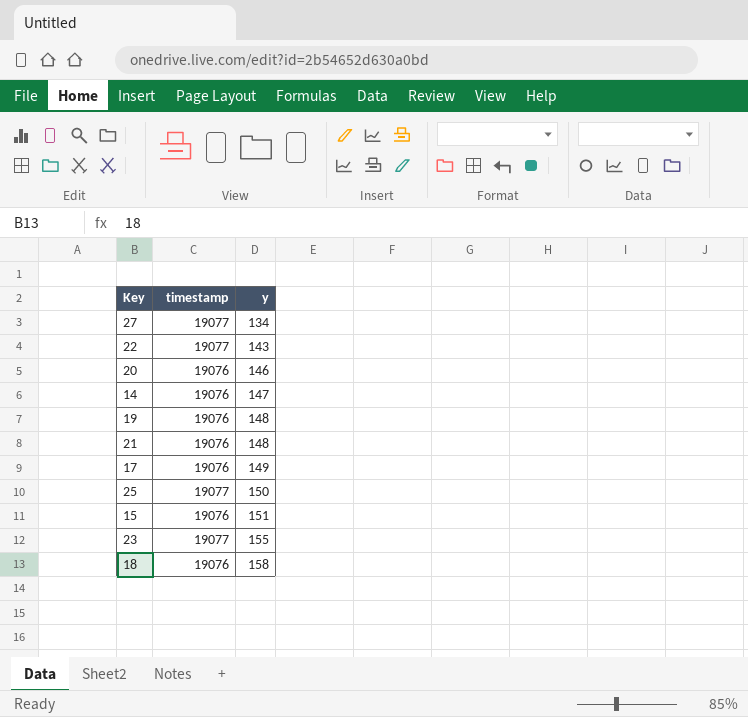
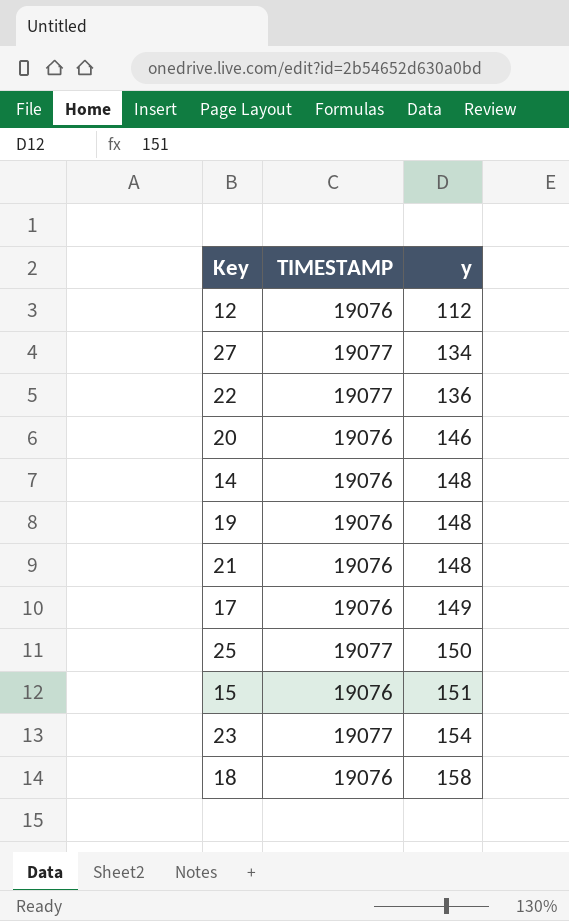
column name: timestamp -> TIMESTAMP
row 12: none -> 19076 | 112
22 | y: 143 -> 136
14 | y: 147 -> 148
23 | y: 155 -> 154

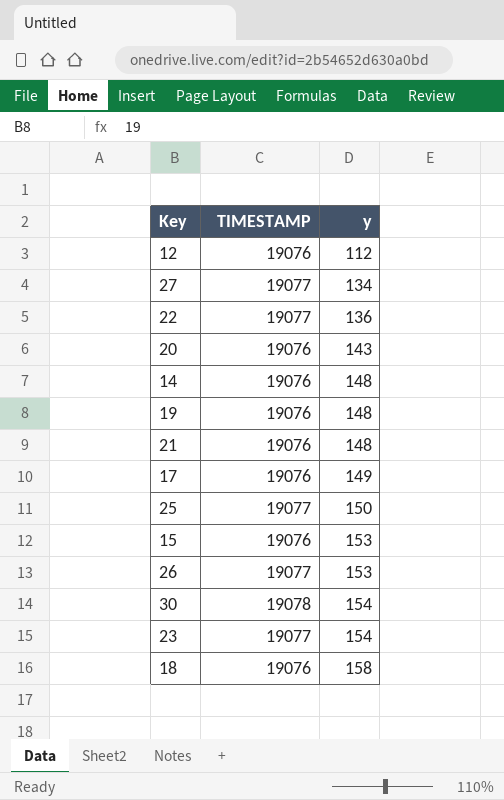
20 | y: 146 -> 143
15 | y: 151 -> 153
row 26: none -> 19077 | 153
row 30: none -> 19078 | 154

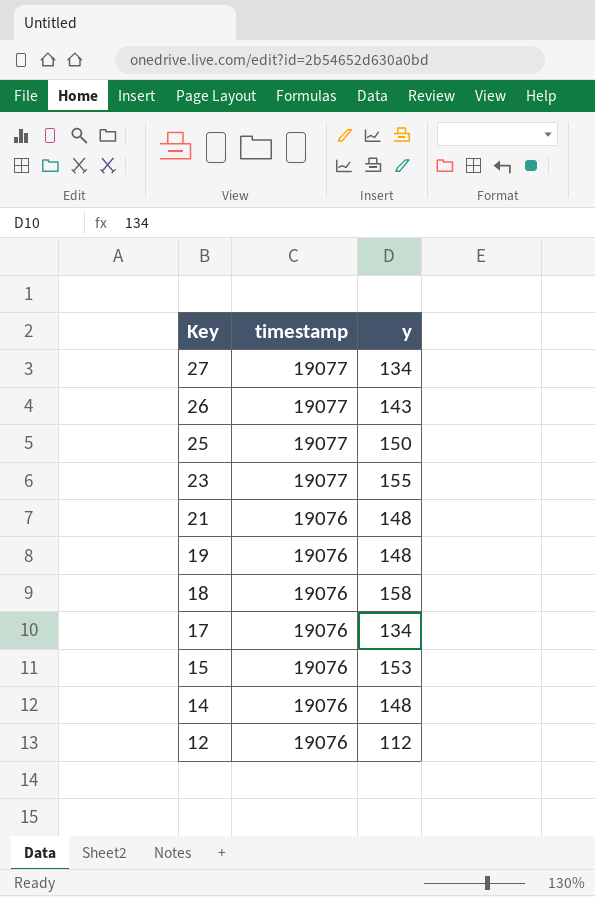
row order: y ascending -> Key descending
column name: TIMESTAMP -> timestamp
row 22: 19077 | 136 -> none
row 20: 19076 | 143 -> none
row 30: 19078 | 154 -> none
26 | y: 153 -> 143
23 | y: 154 -> 155
17 | y: 149 -> 134

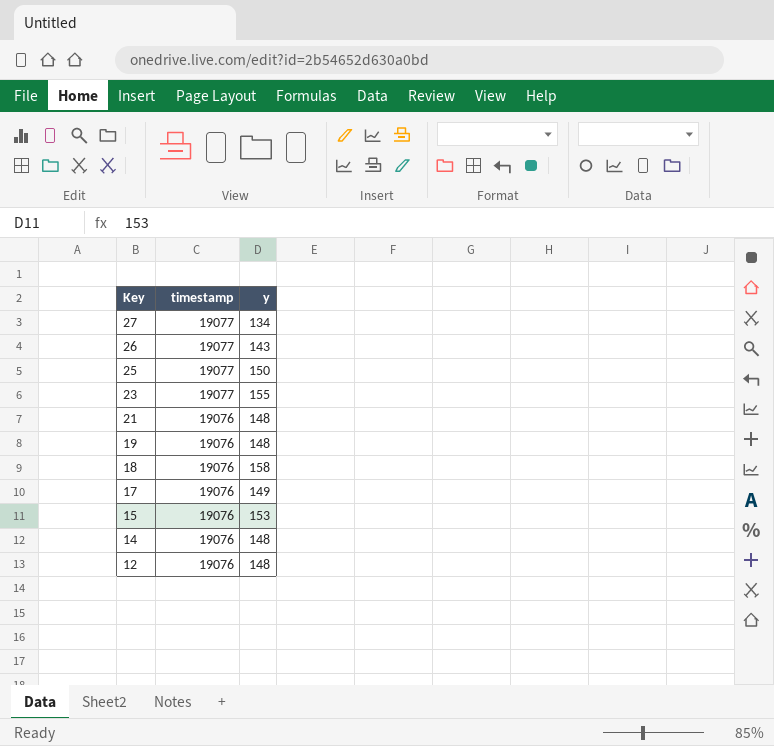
17 | y: 134 -> 149
12 | y: 112 -> 148

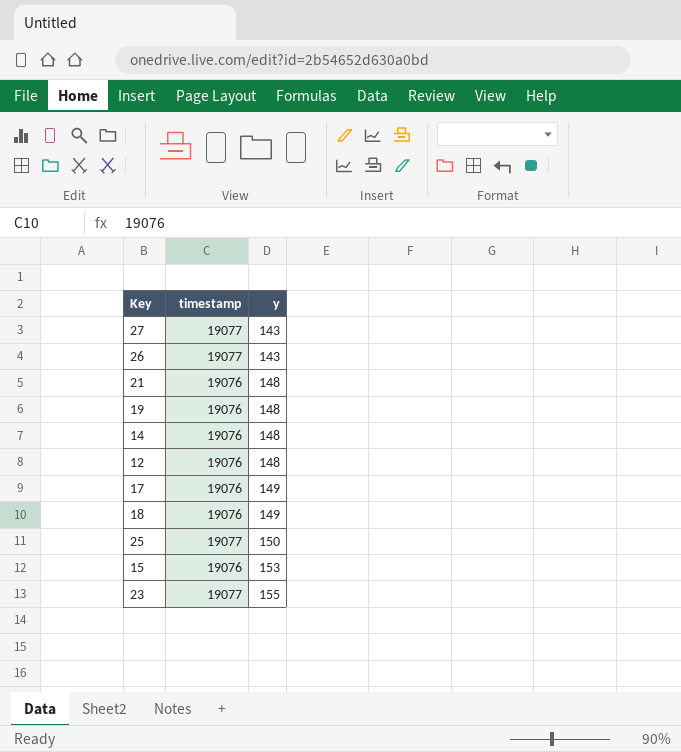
row order: Key descending -> y ascending
27 | y: 134 -> 143
18 | y: 158 -> 149

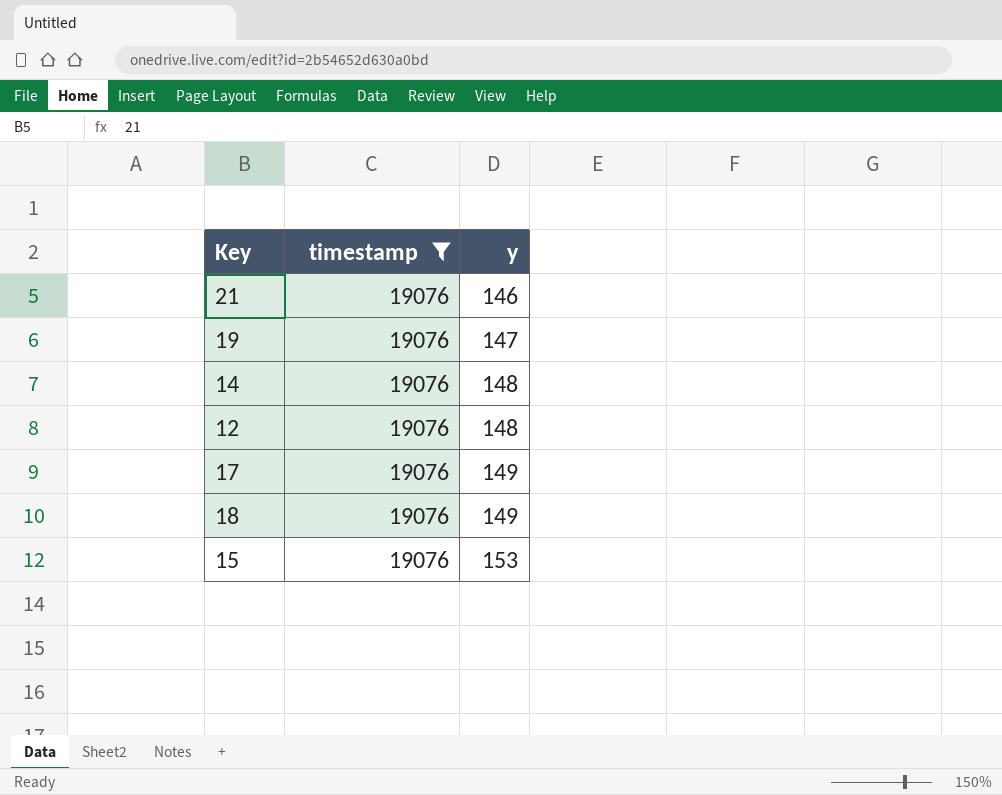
filter: none -> timestamp = 19076
21 | y: 148 -> 146
19 | y: 148 -> 147

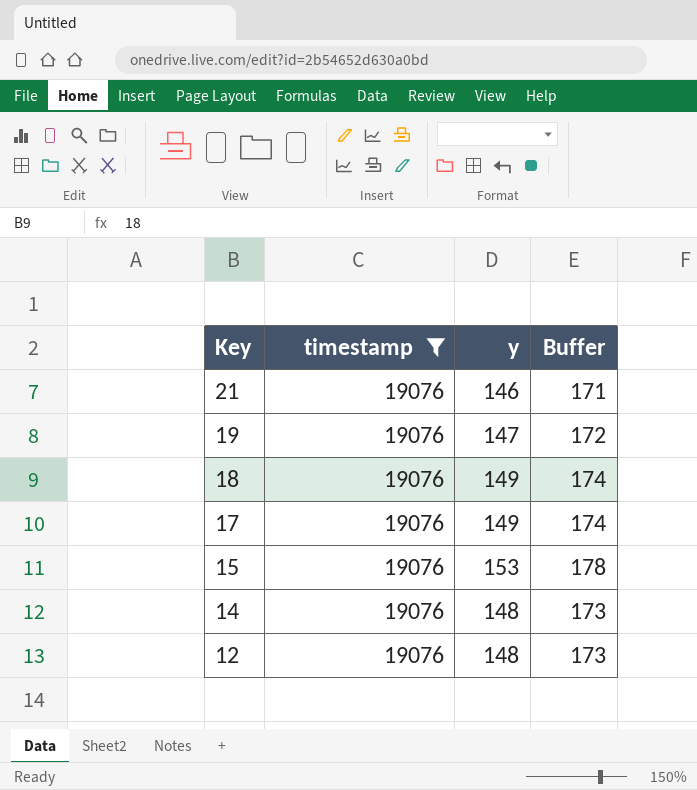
row order: y ascending -> Key descending
column Buffer | formula: none -> [y] + 25

